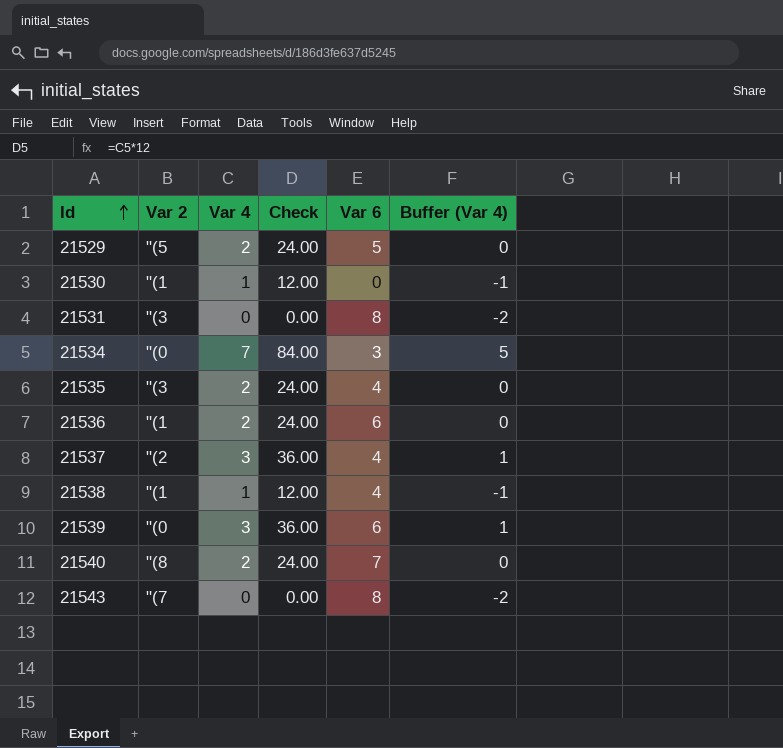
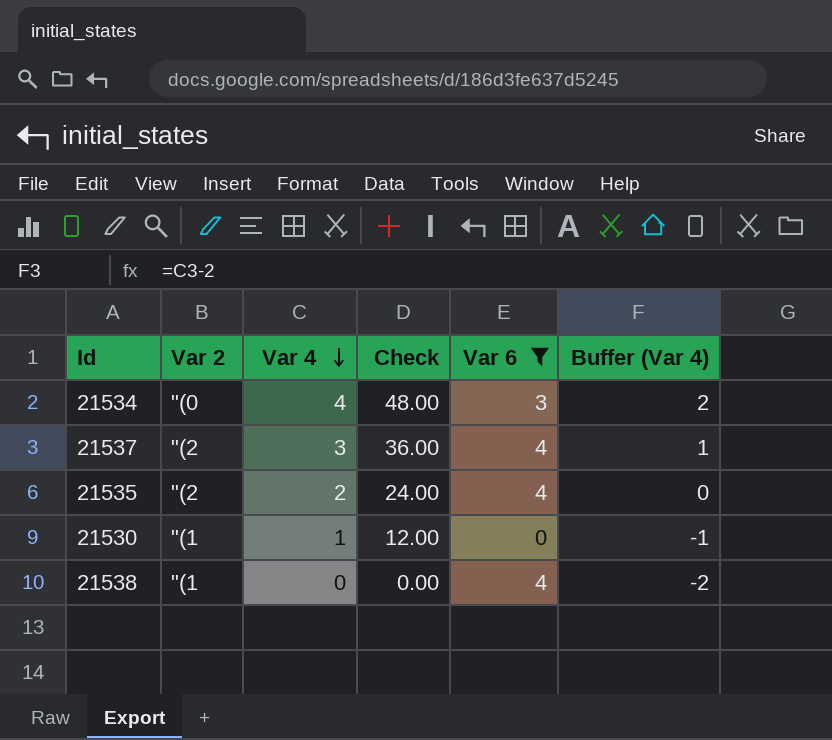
filter: none -> Var 6 <= 4
row order: Id ascending -> Var 4 descending
21534 | Var 4: 7 -> 4
21534 | Check: 84.00 -> 48.00
21534 | Buffer (Var 4): 5 -> 2
21535 | Var 2: "(3 -> "(2
21538 | Var 4: 1 -> 0
21538 | Check: 12.00 -> 0.00
21538 | Buffer (Var 4): -1 -> -2

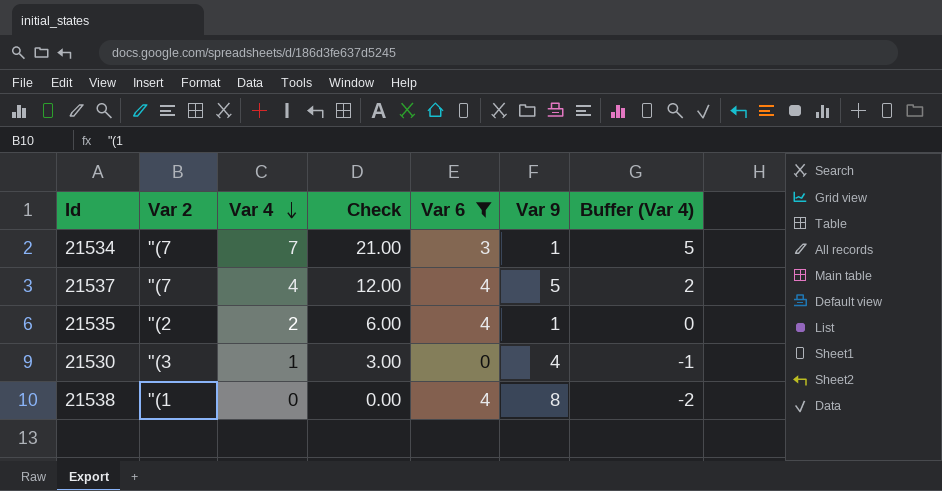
column Check | formula: [Var 4] * 12 -> [Var 4] * 3
column Var 9 | position: none -> 6
21534 | Var 2: "(0 -> "(7
21534 | Var 4: 4 -> 7
21534 | Buffer (Var 4): 2 -> 5
21537 | Var 2: "(2 -> "(7
21537 | Var 4: 3 -> 4
21537 | Buffer (Var 4): 1 -> 2
21530 | Var 2: "(1 -> "(3

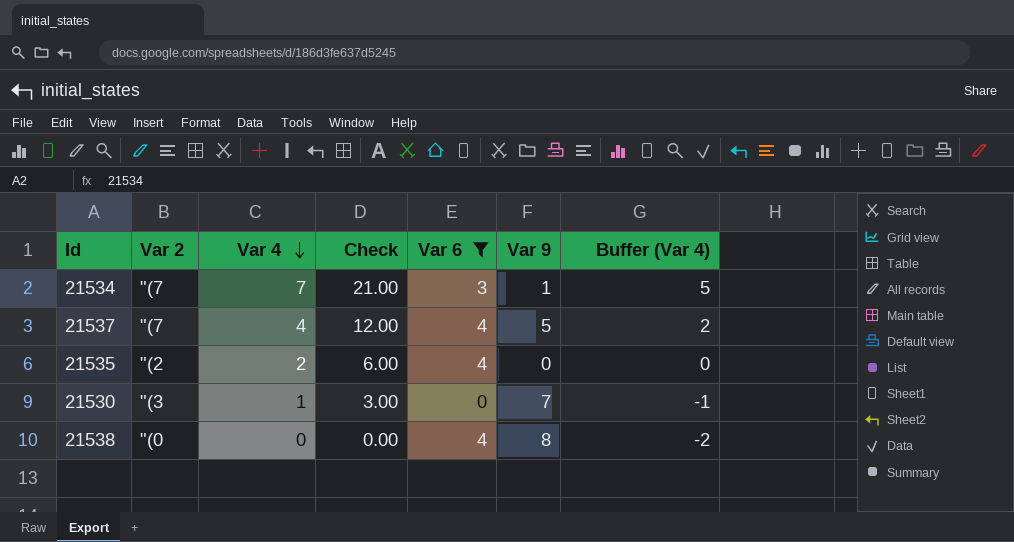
21535 | Var 9: 1 -> 0
21530 | Var 9: 4 -> 7
21538 | Var 2: "(1 -> "(0

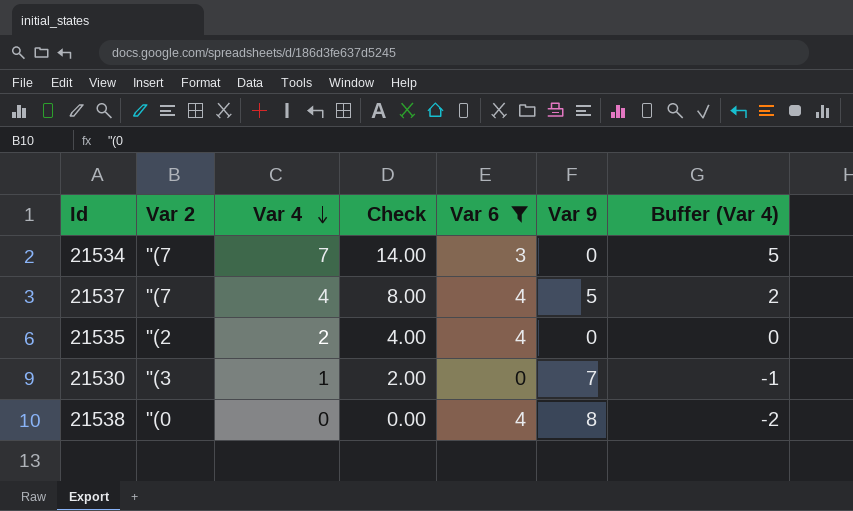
column Check | formula: [Var 4] * 3 -> [Var 4] * 2
21534 | Var 9: 1 -> 0

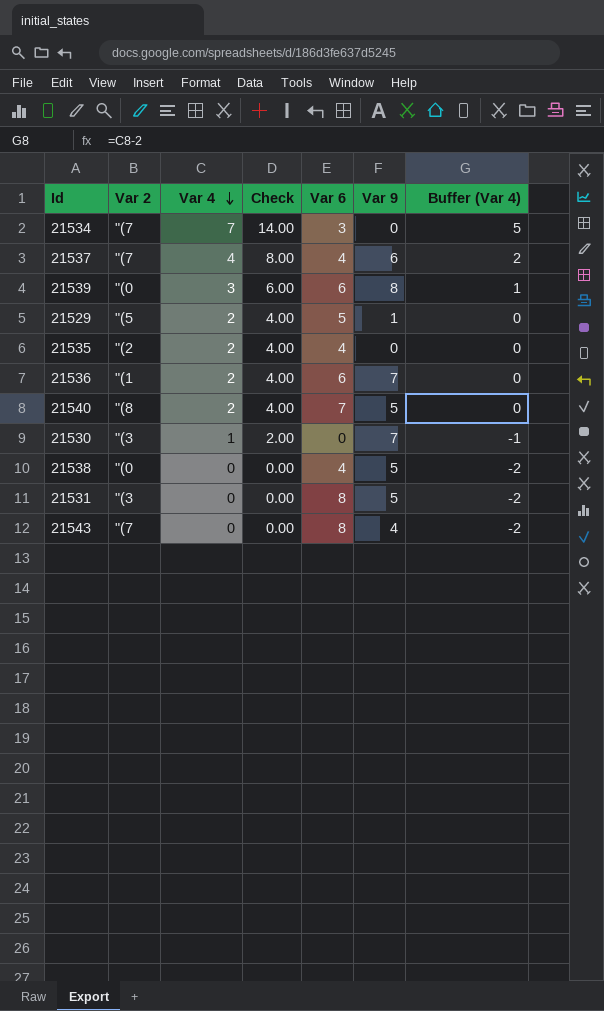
filter: Var 6 <= 4 -> none
21537 | Var 9: 5 -> 6
21538 | Var 9: 8 -> 5

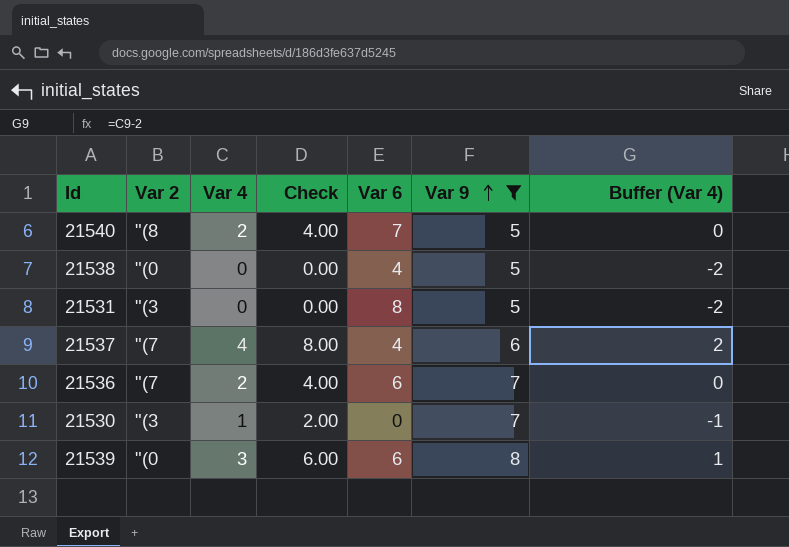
filter: none -> Var 9 >= 5
row order: Var 4 descending -> Var 9 ascending
21536 | Var 2: "(1 -> "(7

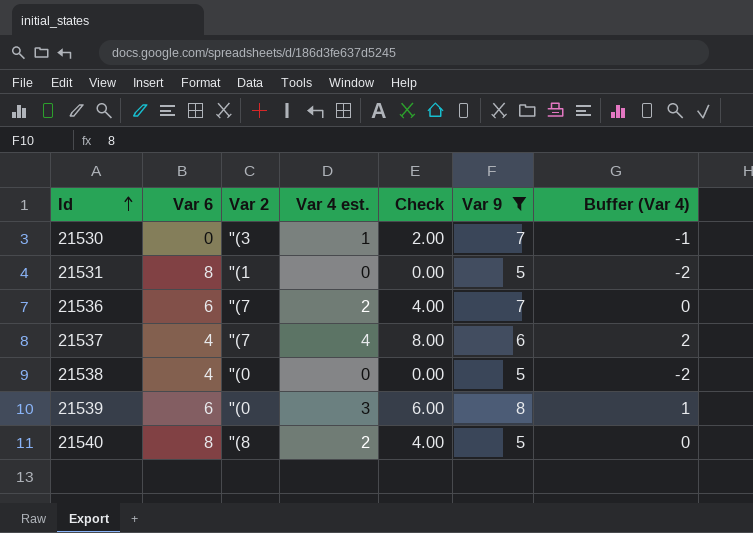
row order: Var 9 ascending -> Id ascending
column Var 6 | position: 5 -> 2
column name: Var 4 -> Var 4 est.
21531 | Var 2: "(3 -> "(1
21540 | Var 6: 7 -> 8

